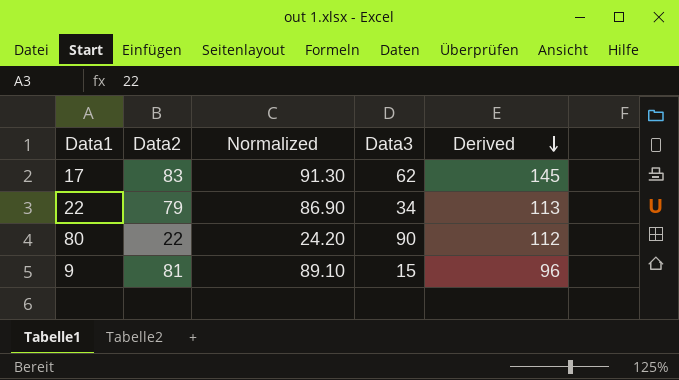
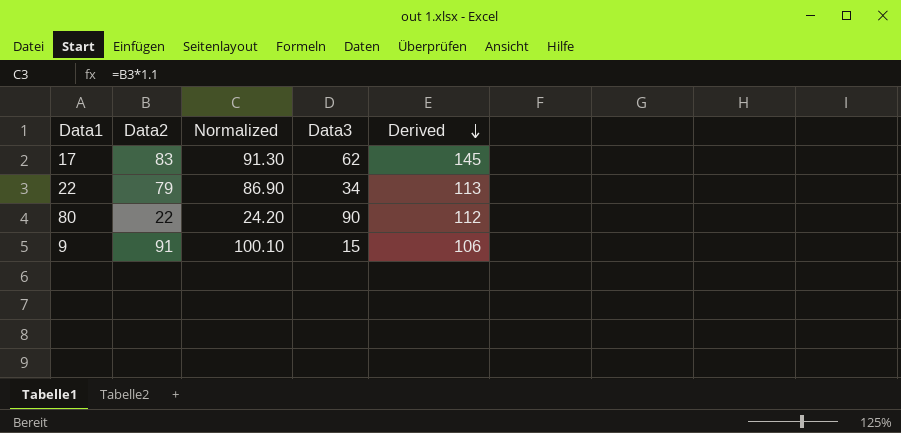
9 | Data2: 81 -> 91
9 | Normalized: 89.10 -> 100.10
9 | Derived: 96 -> 106

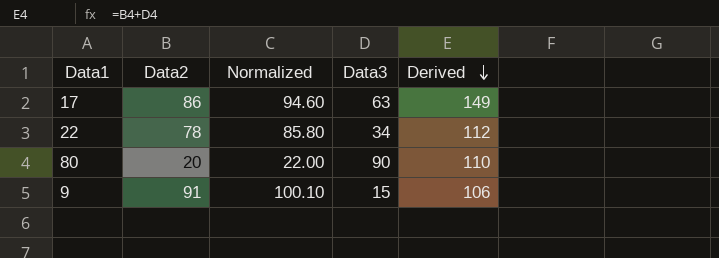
17 | Data2: 83 -> 86
17 | Normalized: 91.30 -> 94.60
17 | Data3: 62 -> 63
17 | Derived: 145 -> 149
22 | Data2: 79 -> 78
22 | Normalized: 86.90 -> 85.80
22 | Derived: 113 -> 112
80 | Data2: 22 -> 20
80 | Normalized: 24.20 -> 22.00
80 | Derived: 112 -> 110

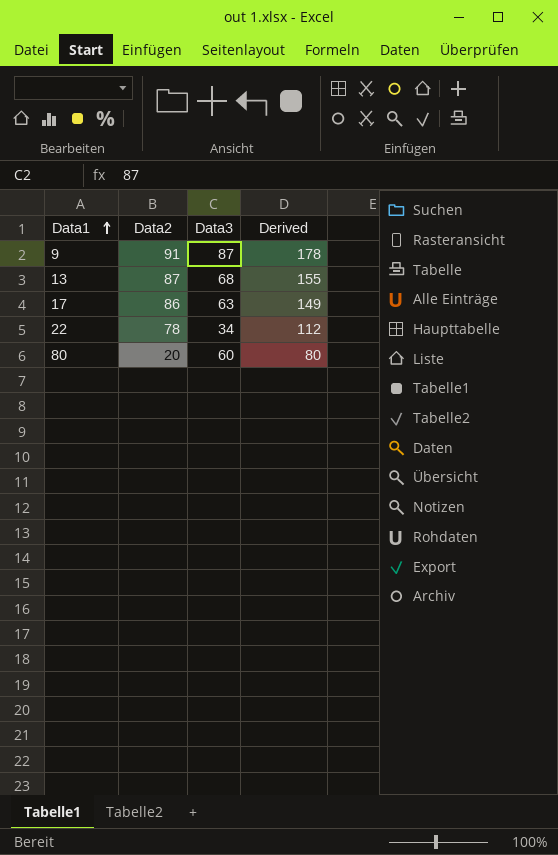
row order: Derived descending -> Data1 ascending
column Normalized | formula: [Data2] * 1.1 -> none
9 | Data3: 15 -> 87
9 | Derived: 106 -> 178
row 13: none -> 87 | 68 | 155
80 | Data3: 90 -> 60
80 | Derived: 110 -> 80

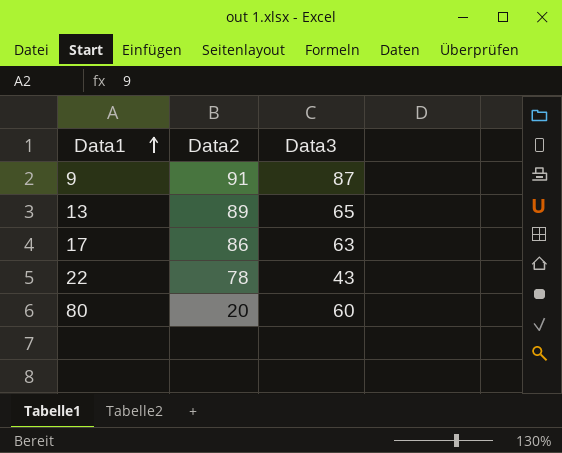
column Derived | formula: [Data2] + [Data3] -> none
13 | Data2: 87 -> 89
13 | Data3: 68 -> 65
22 | Data3: 34 -> 43

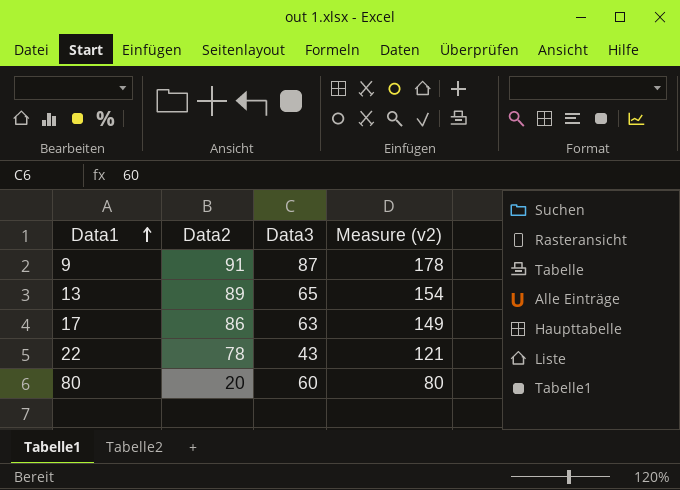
column Measure (v2) | formula: none -> [Data2] + [Data3]

